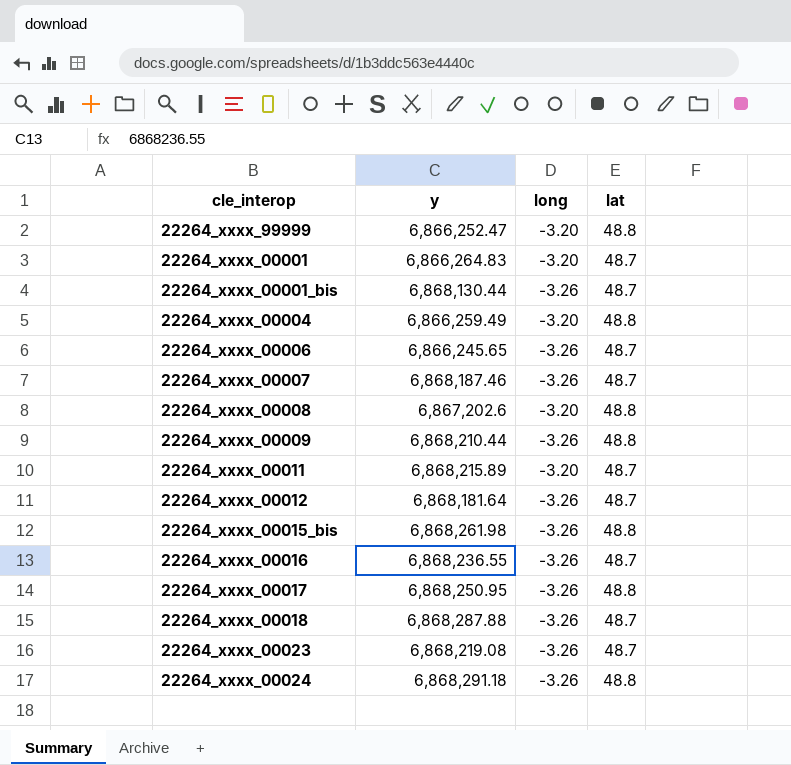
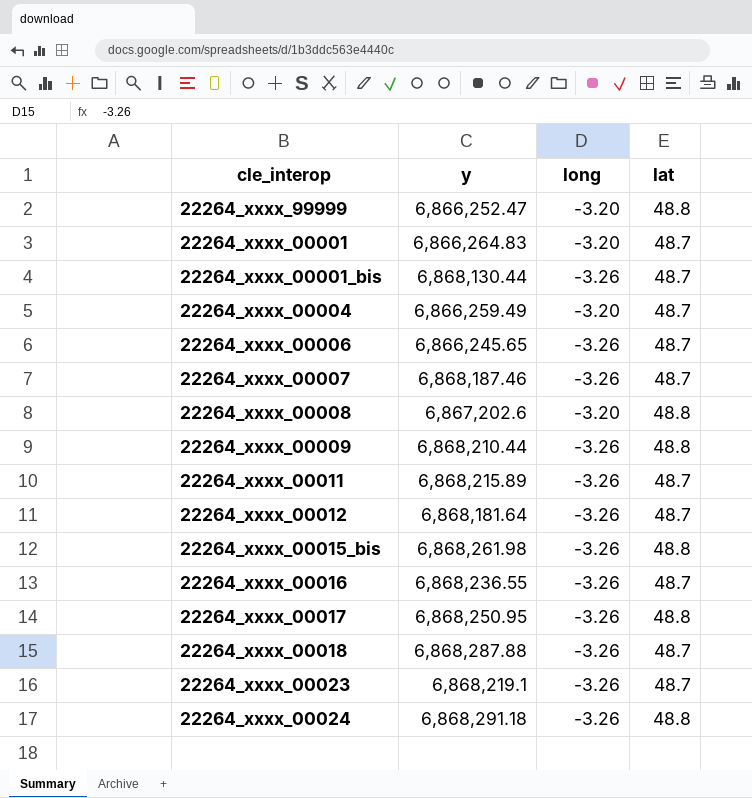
22264_xxxx_00004 | lat: 48.8 -> 48.7
22264_xxxx_00011 | long: -3.20 -> -3.26
22264_xxxx_00023 | y: 6,868,219.08 -> 6,868,219.1

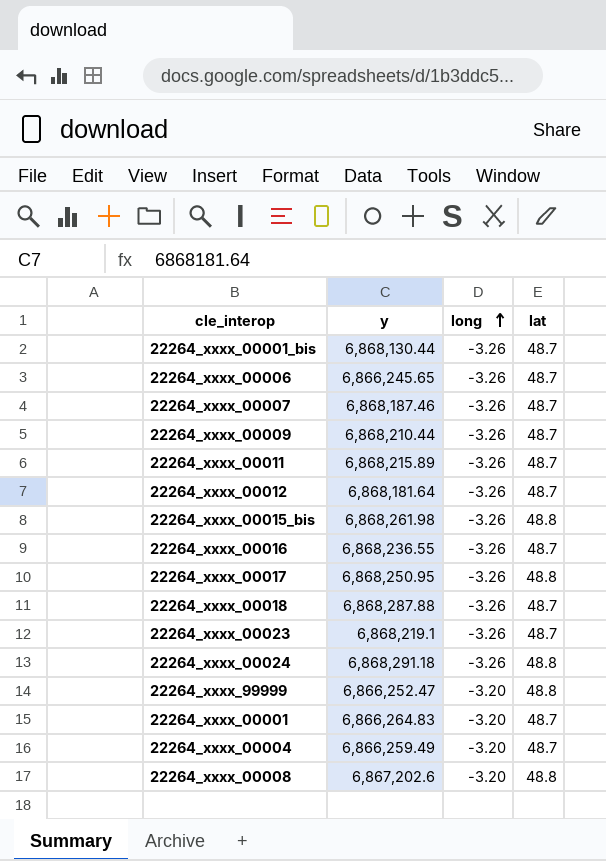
row order: none -> long ascending
22264_xxxx_00009 | lat: 48.8 -> 48.7

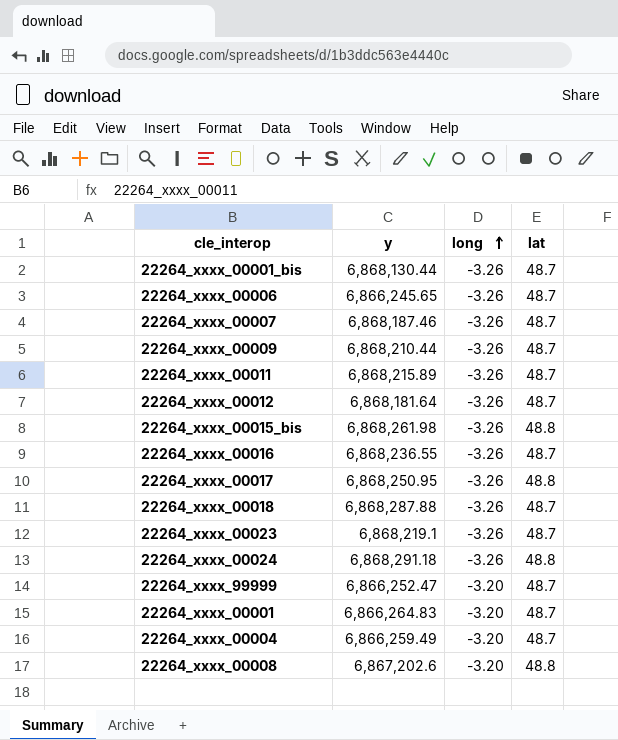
22264_xxxx_99999 | lat: 48.8 -> 48.7

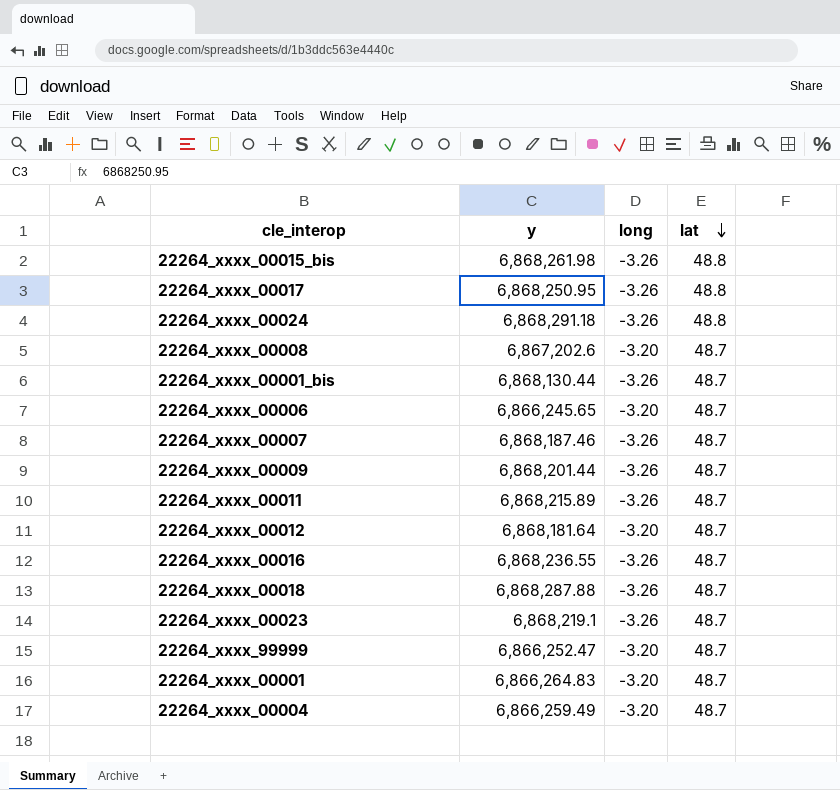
row order: long ascending -> lat descending
22264_xxxx_00008 | lat: 48.8 -> 48.7
22264_xxxx_00006 | long: -3.26 -> -3.20
22264_xxxx_00009 | y: 6,868,210.44 -> 6,868,201.44
22264_xxxx_00012 | long: -3.26 -> -3.20

